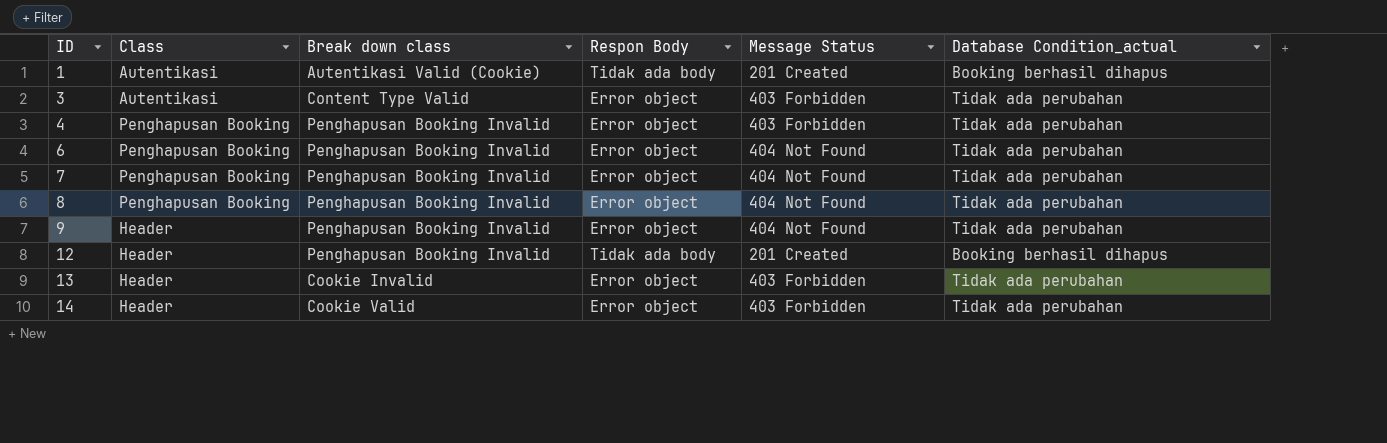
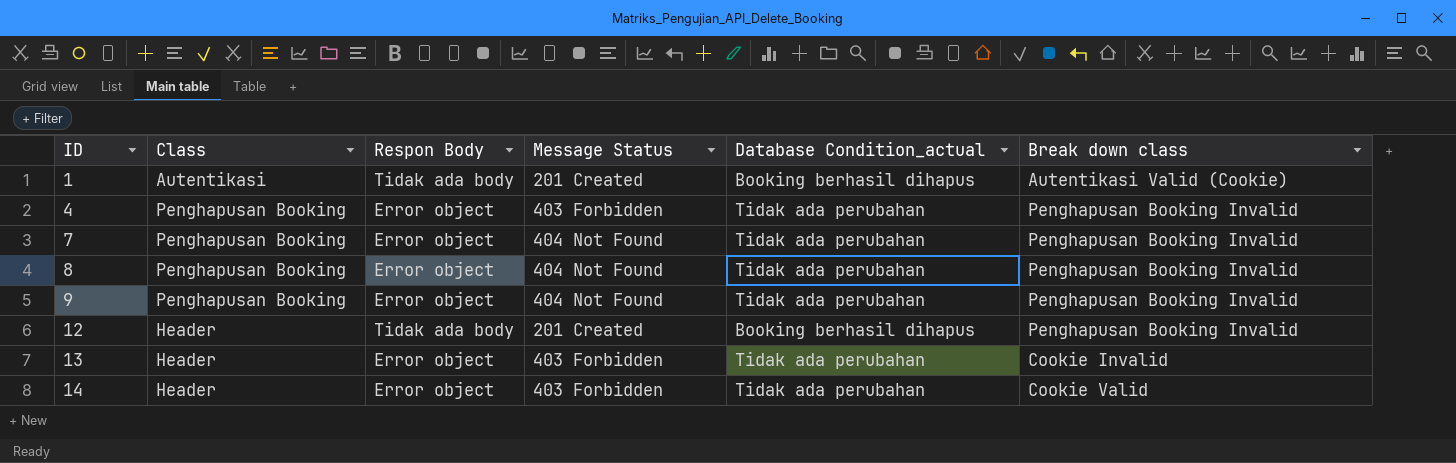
column Break down class | position: 3 -> 6
row 3: Autentikasi | Content Type Valid | Error object | 403 Forbidden | Tidak ada perubahan -> none
row 6: Penghapusan Booking | Penghapusan Booking Invalid | Error object | 404 Not Found | Tidak ada perubahan -> none
9 | Class: Header -> Penghapusan Booking

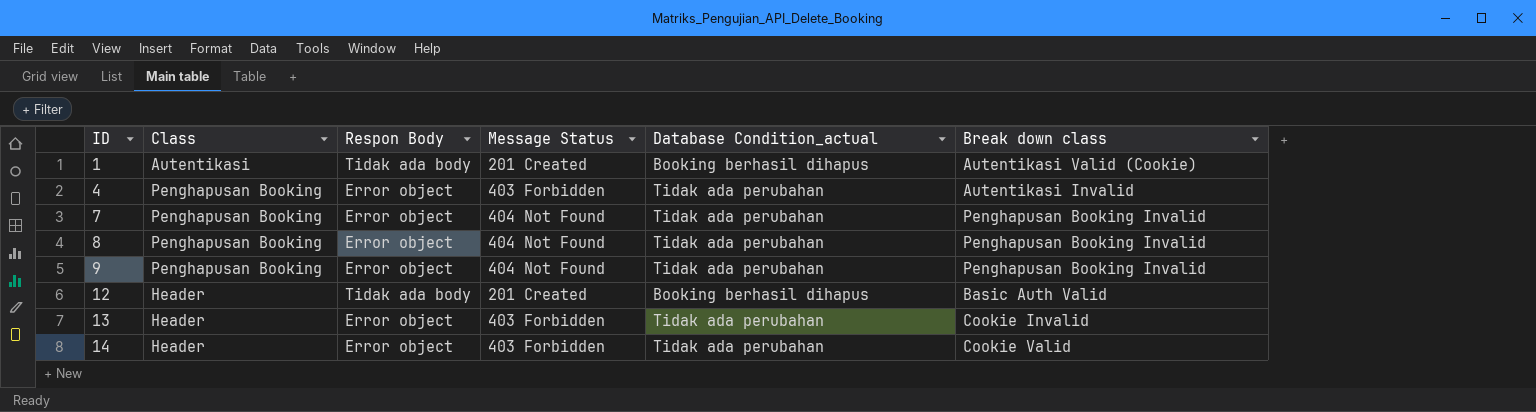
4 | Break down class: Penghapusan Booking Invalid -> Autentikasi Invalid
12 | Break down class: Penghapusan Booking Invalid -> Basic Auth Valid

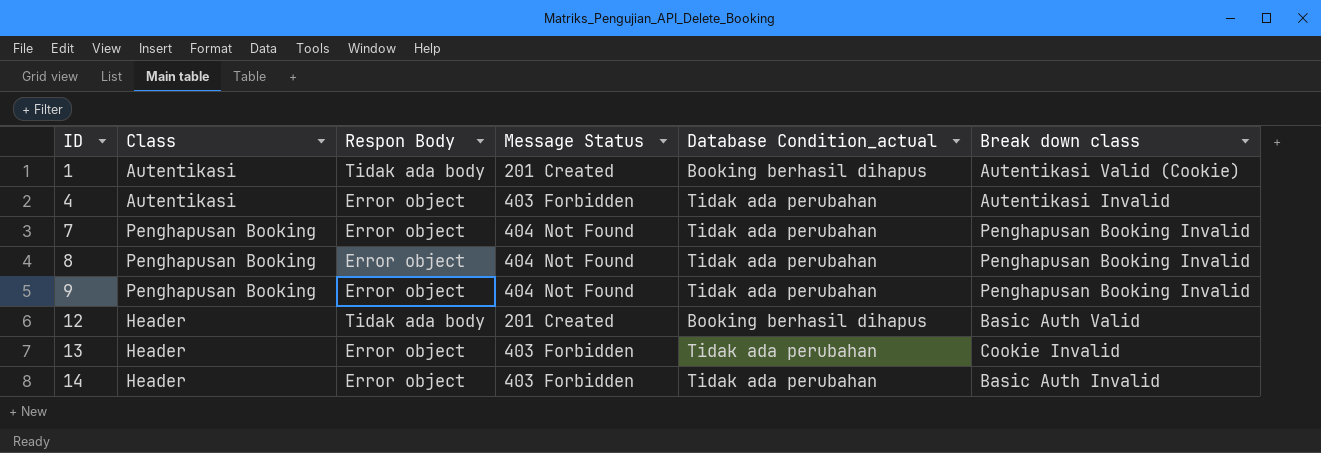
4 | Class: Penghapusan Booking -> Autentikasi
14 | Break down class: Cookie Valid -> Basic Auth Invalid

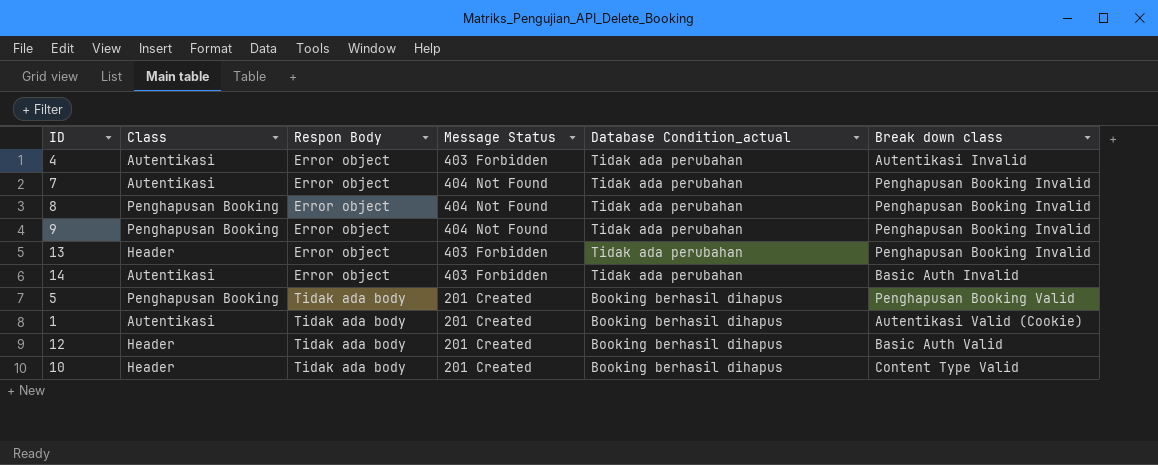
row order: ID ascending -> Respon Body ascending
7 | Class: Penghapusan Booking -> Autentikasi
13 | Break down class: Cookie Invalid -> Penghapusan Booking Invalid
14 | Class: Header -> Autentikasi
row 5: none -> Penghapusan Booking | Tidak ada body | 201 Created | Booking berhasil dihapus | Penghapusan Booking Valid
row 10: none -> Header | Tidak ada body | 201 Created | Booking berhasil dihapus | Content Type Valid

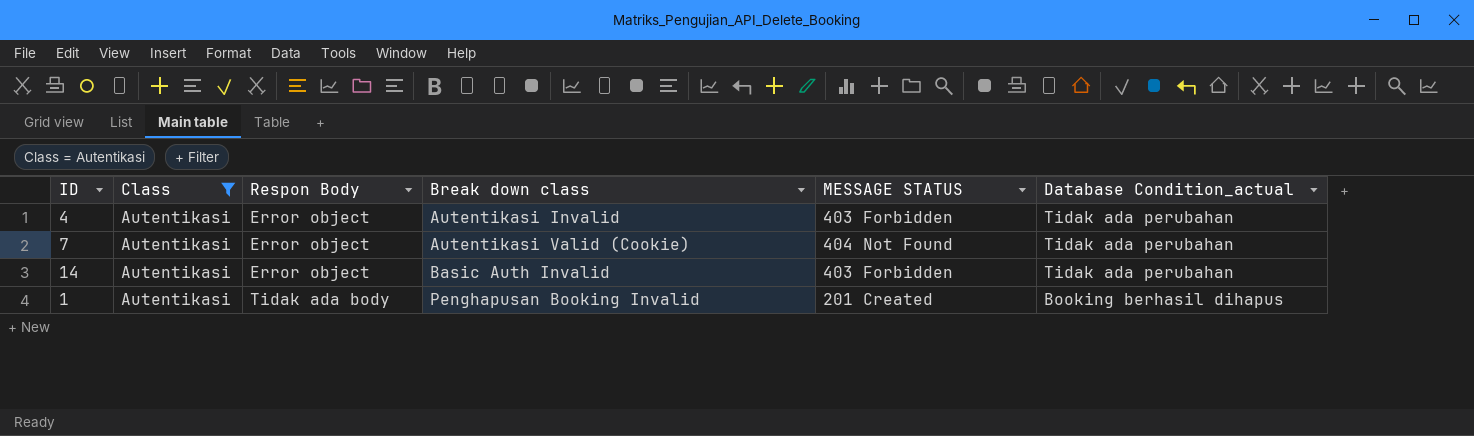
filter: none -> Class = Autentikasi
column Break down class | position: 6 -> 4
column name: Message Status -> MESSAGE STATUS
7 | Break down class: Penghapusan Booking Invalid -> Autentikasi Valid (Cookie)
1 | Break down class: Autentikasi Valid (Cookie) -> Penghapusan Booking Invalid

